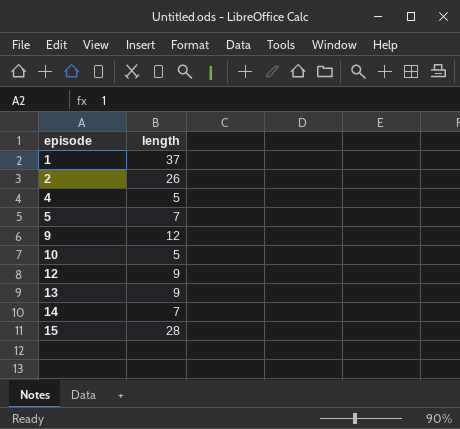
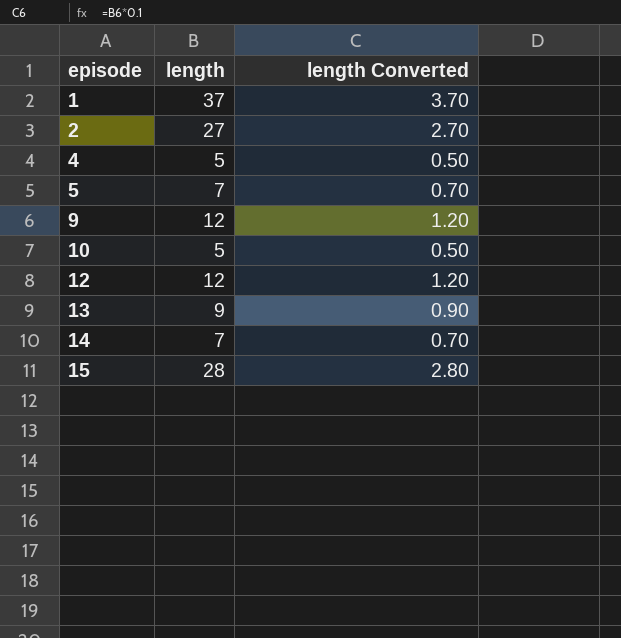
column length Converted | formula: none -> [length] * 0.1
2 | length: 26 -> 27
12 | length: 9 -> 12

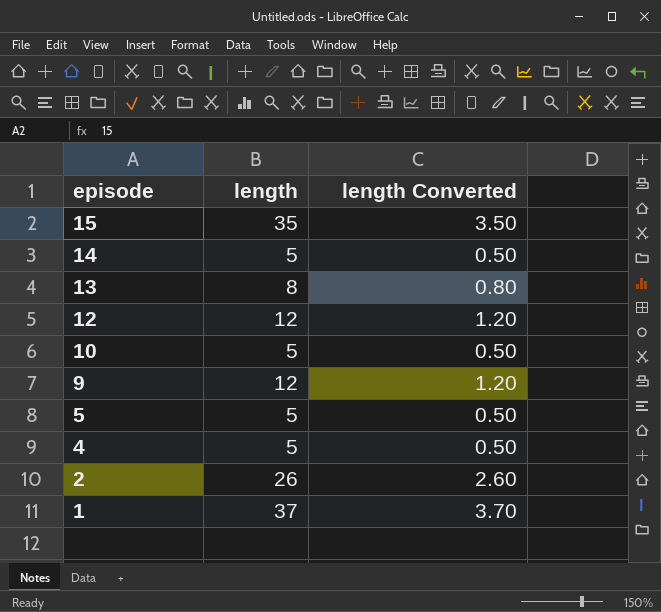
row order: episode ascending -> episode descending
15 | length: 28 -> 35
15 | length Converted: 2.80 -> 3.50
14 | length: 7 -> 5
14 | length Converted: 0.70 -> 0.50
13 | length: 9 -> 8
13 | length Converted: 0.90 -> 0.80
5 | length: 7 -> 5
5 | length Converted: 0.70 -> 0.50
2 | length: 27 -> 26
2 | length Converted: 2.70 -> 2.60

